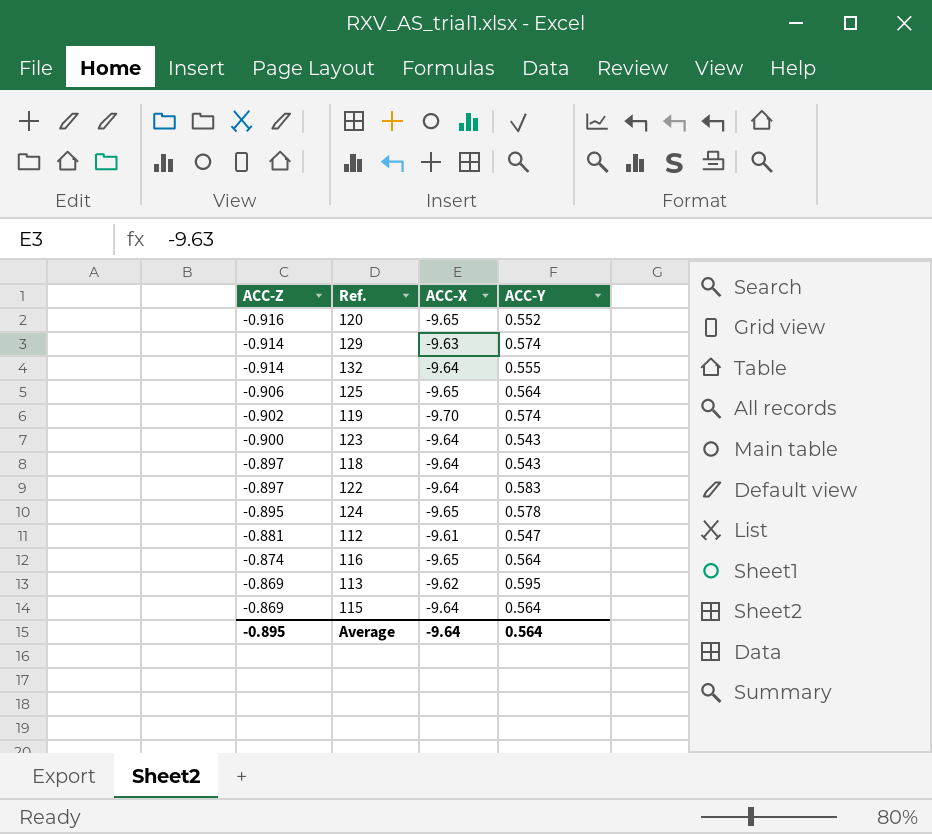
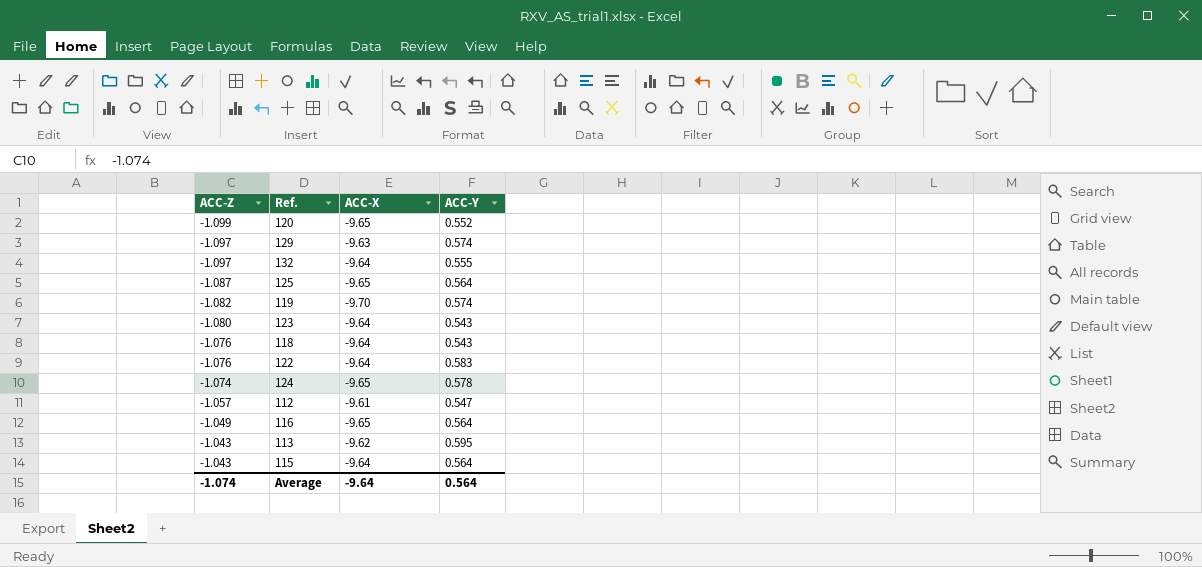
120 | ACC-Z: -0.916 -> -1.099
129 | ACC-Z: -0.914 -> -1.097
132 | ACC-Z: -0.914 -> -1.097
125 | ACC-Z: -0.906 -> -1.087
119 | ACC-Z: -0.902 -> -1.082
123 | ACC-Z: -0.900 -> -1.080
118 | ACC-Z: -0.897 -> -1.076
122 | ACC-Z: -0.897 -> -1.076
124 | ACC-Z: -0.895 -> -1.074
112 | ACC-Z: -0.881 -> -1.057
116 | ACC-Z: -0.874 -> -1.049
113 | ACC-Z: -0.869 -> -1.043
115 | ACC-Z: -0.869 -> -1.043
Average | ACC-Z: -0.895 -> -1.074

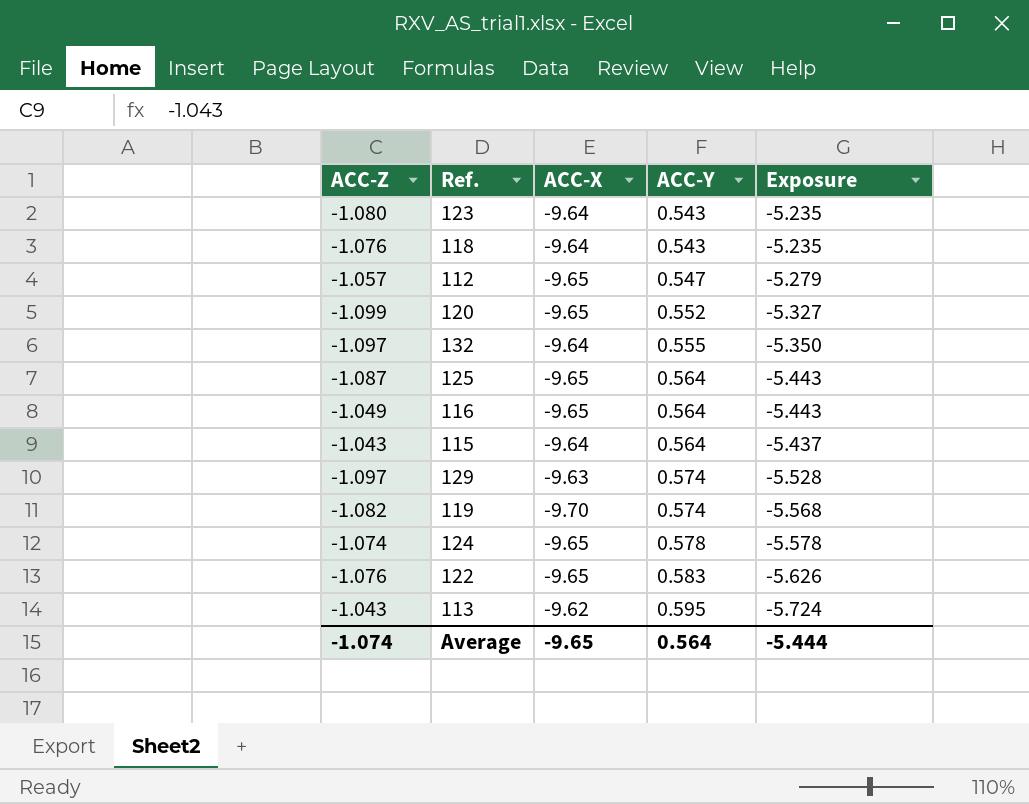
row order: ACC-Z ascending -> ACC-Y ascending
column Exposure | formula: none -> [ACC-X] * [ACC-Y]
112 | ACC-X: -9.61 -> -9.65
122 | ACC-X: -9.64 -> -9.65
Average | ACC-X: -9.64 -> -9.65

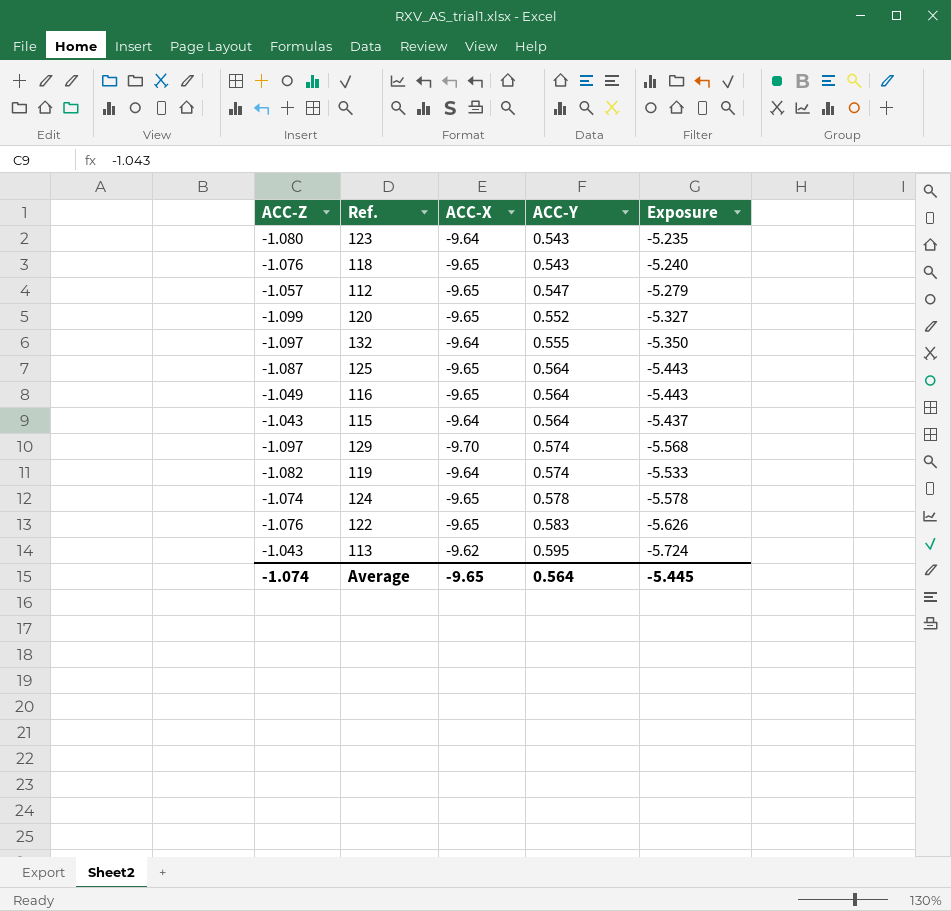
118 | ACC-X: -9.64 -> -9.65
118 | Exposure: -5.235 -> -5.240
129 | ACC-X: -9.63 -> -9.70
129 | Exposure: -5.528 -> -5.568
119 | ACC-X: -9.70 -> -9.64
119 | Exposure: -5.568 -> -5.533
Average | Exposure: -5.444 -> -5.445

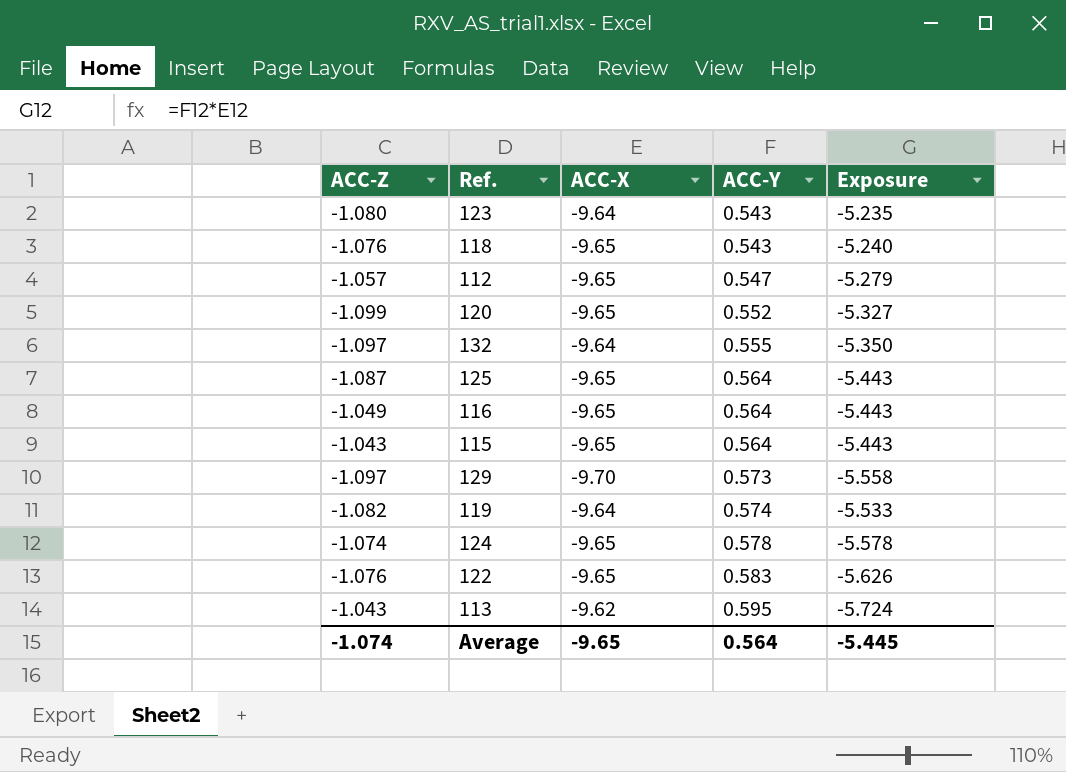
115 | ACC-X: -9.64 -> -9.65
115 | Exposure: -5.437 -> -5.443
129 | ACC-Y: 0.574 -> 0.573
129 | Exposure: -5.568 -> -5.558

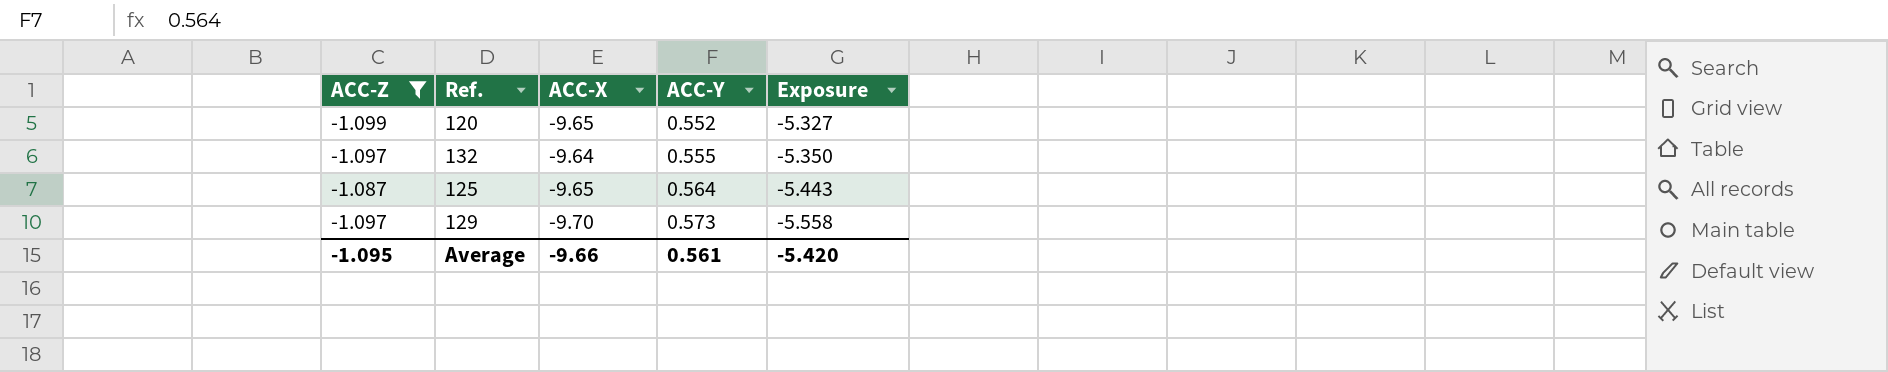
filter: none -> ACC-Z <= -1.087
Average | ACC-Z: -1.074 -> -1.095
Average | ACC-X: -9.65 -> -9.66
Average | ACC-Y: 0.564 -> 0.561
Average | Exposure: -5.445 -> -5.420

